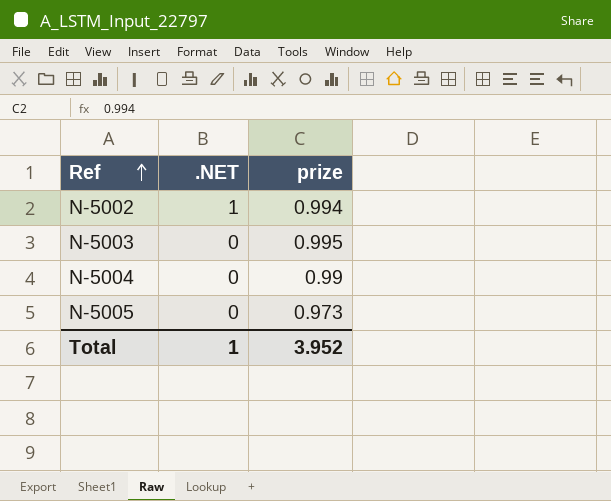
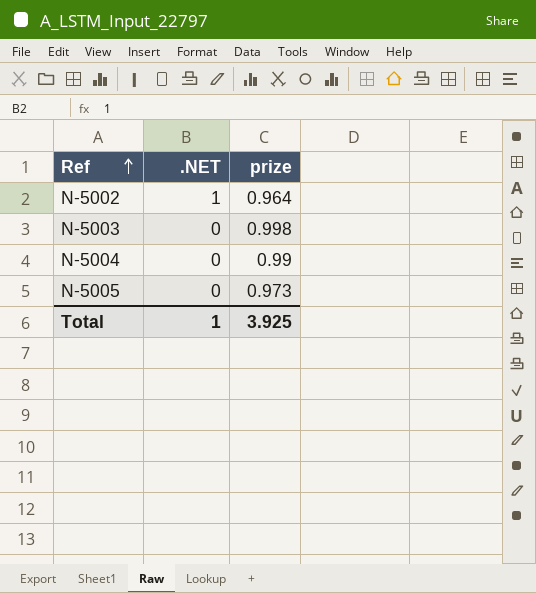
N-5002 | prize: 0.994 -> 0.964
N-5003 | prize: 0.995 -> 0.998
Total | prize: 3.952 -> 3.925

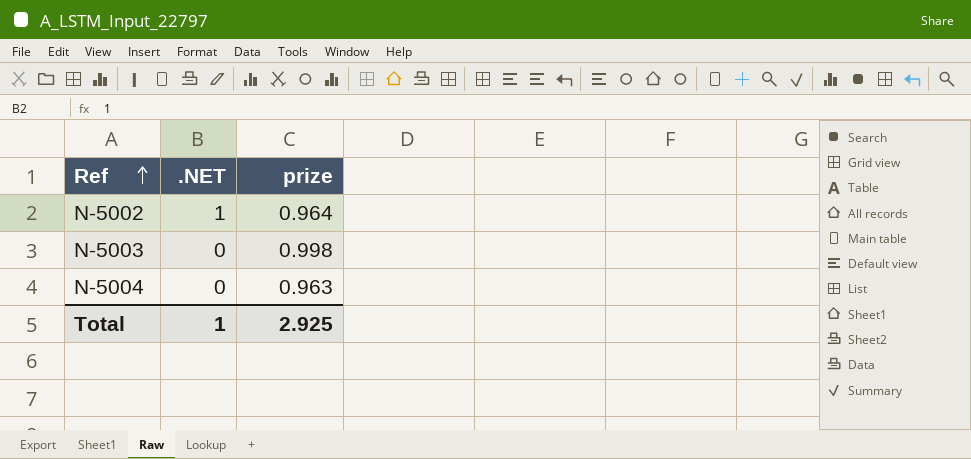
row N-5005: 0 | 0.973 -> none
N-5004 | prize: 0.99 -> 0.963
Total | prize: 3.925 -> 2.925

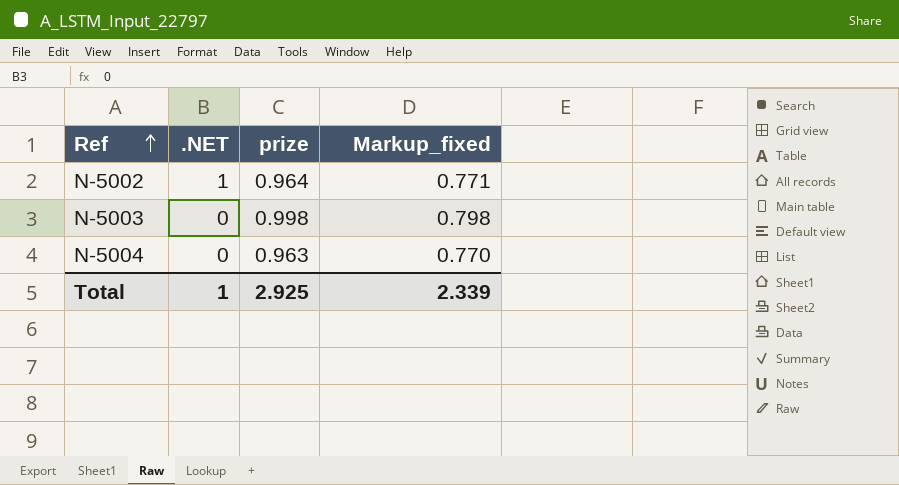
column Markup_fixed | formula: none -> [prize] * 0.8

